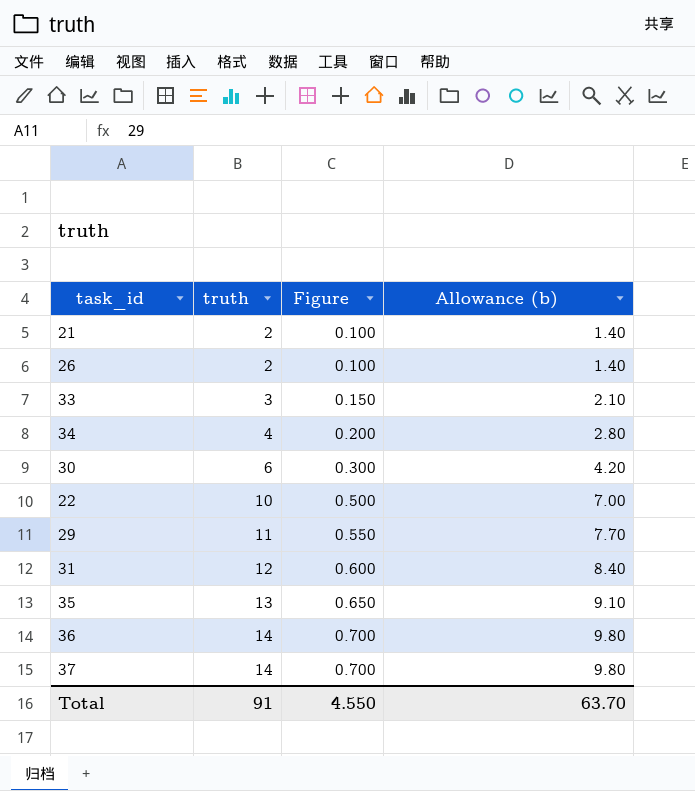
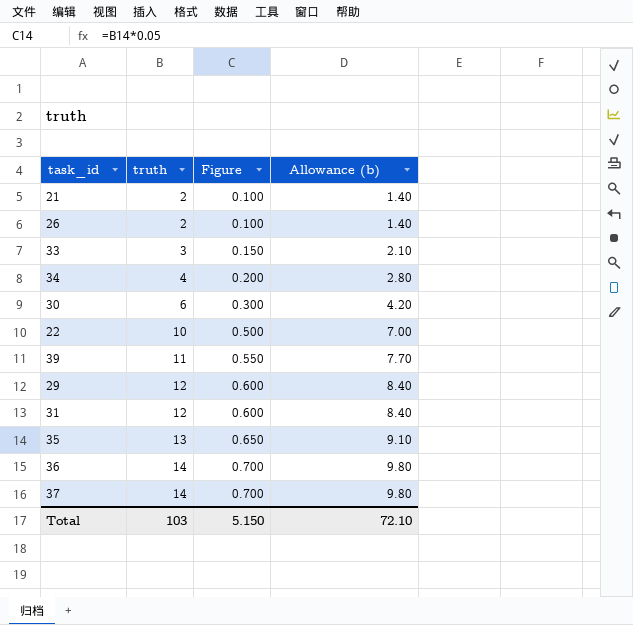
row 39: none -> 11 | 0.550 | 7.70
29 | truth: 11 -> 12
29 | Figure: 0.550 -> 0.600
29 | Allowance (b): 7.70 -> 8.40
Total | truth: 91 -> 103
Total | Figure: 4.550 -> 5.150
Total | Allowance (b): 63.70 -> 72.10

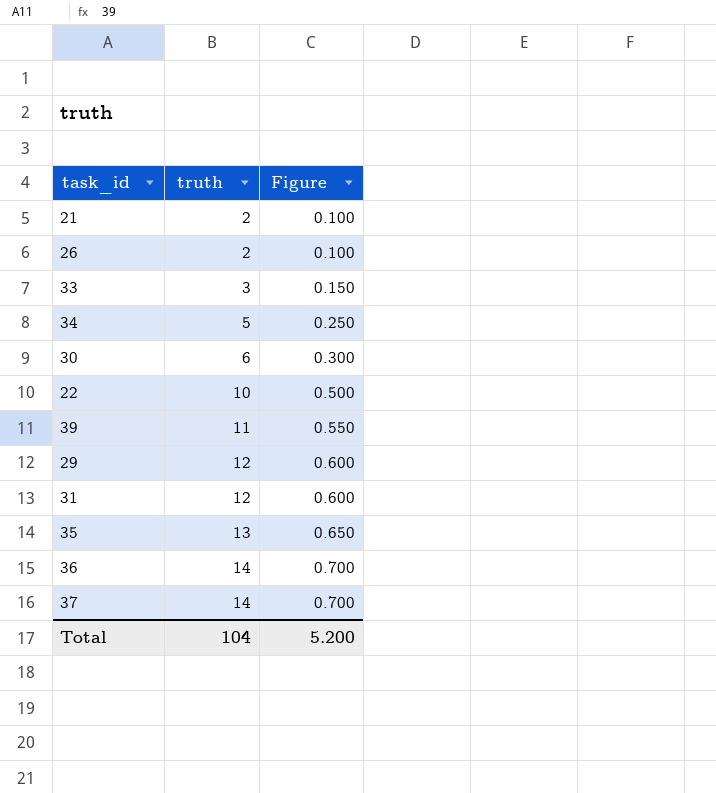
column Allowance (b) | formula: [truth] * 0.7 -> none
34 | truth: 4 -> 5
34 | Figure: 0.200 -> 0.250
Total | truth: 103 -> 104
Total | Figure: 5.150 -> 5.200

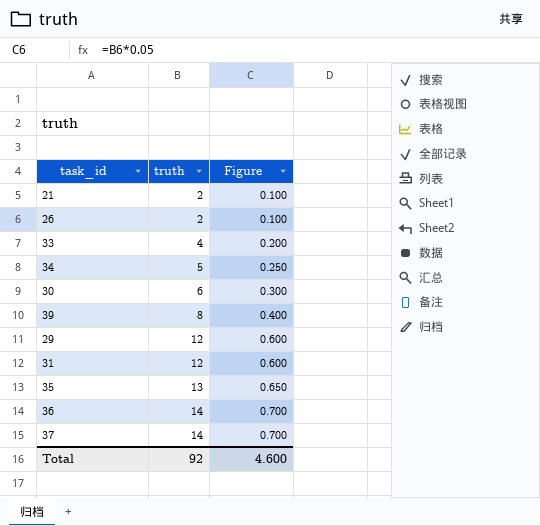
row 22: 10 | 0.500 -> none
33 | truth: 3 -> 4
33 | Figure: 0.150 -> 0.200
39 | truth: 11 -> 8
39 | Figure: 0.550 -> 0.400
Total | truth: 104 -> 92
Total | Figure: 5.200 -> 4.600

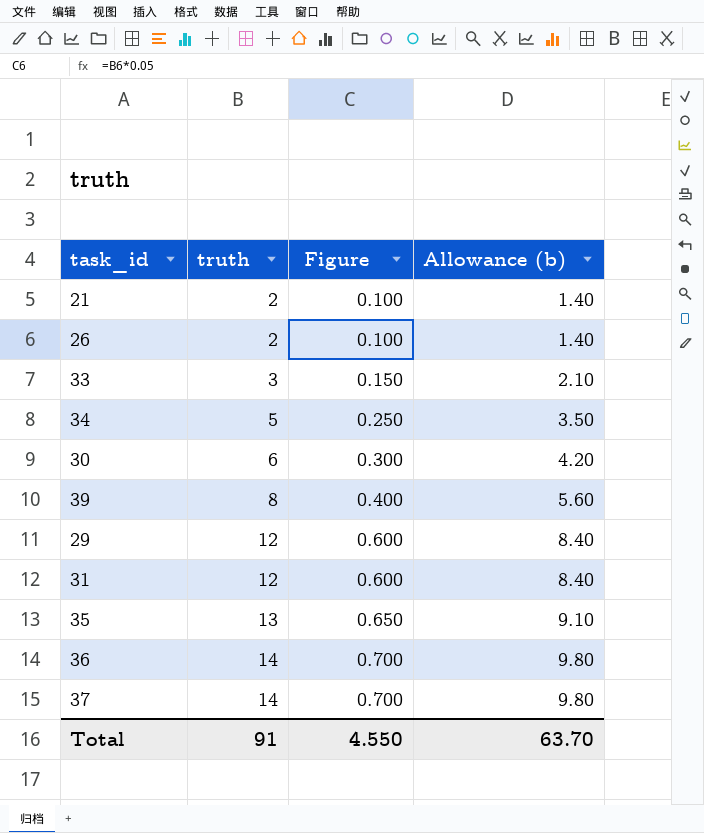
column Allowance (b) | formula: none -> [truth] * 0.7
33 | truth: 4 -> 3
33 | Figure: 0.200 -> 0.150
Total | truth: 92 -> 91
Total | Figure: 4.600 -> 4.550

